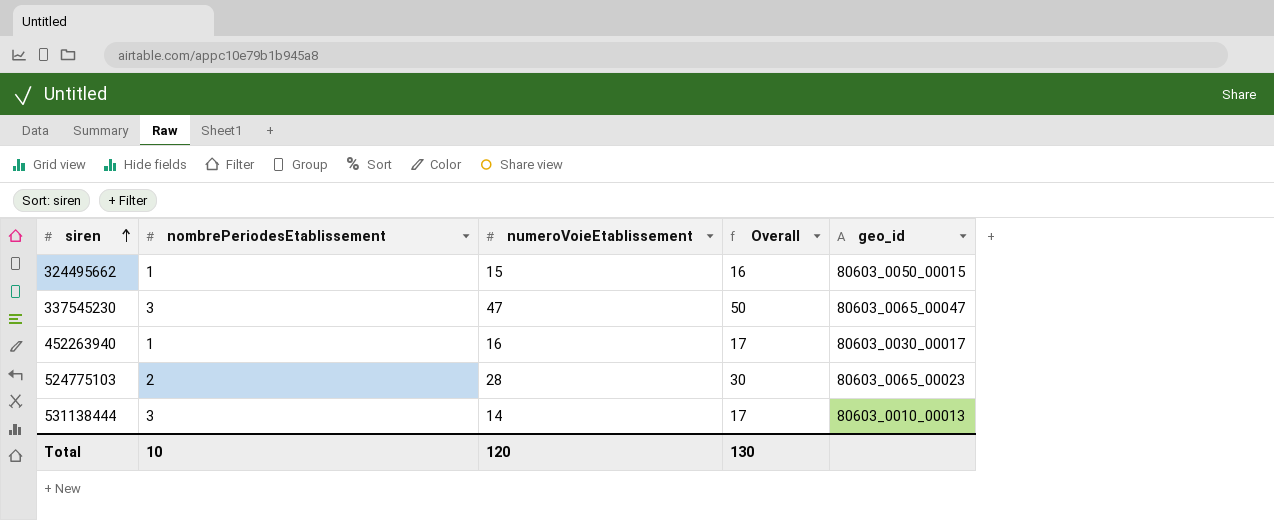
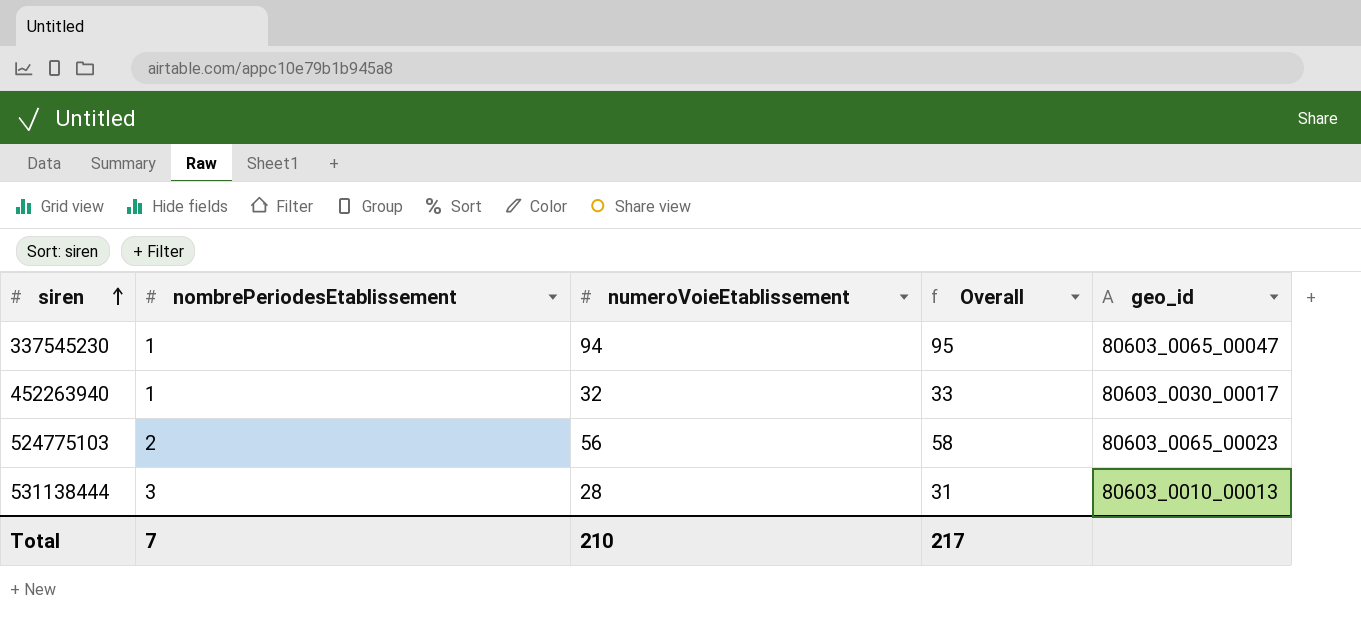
row 324495662: 1 | 15 | 16 | 80603_0050_00015 -> none
337545230 | nombrePeriodesEtablissement: 3 -> 1
337545230 | numeroVoieEtablissement: 47 -> 94
337545230 | Overall: 50 -> 95
452263940 | numeroVoieEtablissement: 16 -> 32
452263940 | Overall: 17 -> 33
524775103 | numeroVoieEtablissement: 28 -> 56
524775103 | Overall: 30 -> 58
531138444 | numeroVoieEtablissement: 14 -> 28
531138444 | Overall: 17 -> 31
Total | nombrePeriodesEtablissement: 10 -> 7
Total | numeroVoieEtablissement: 120 -> 210
Total | Overall: 130 -> 217

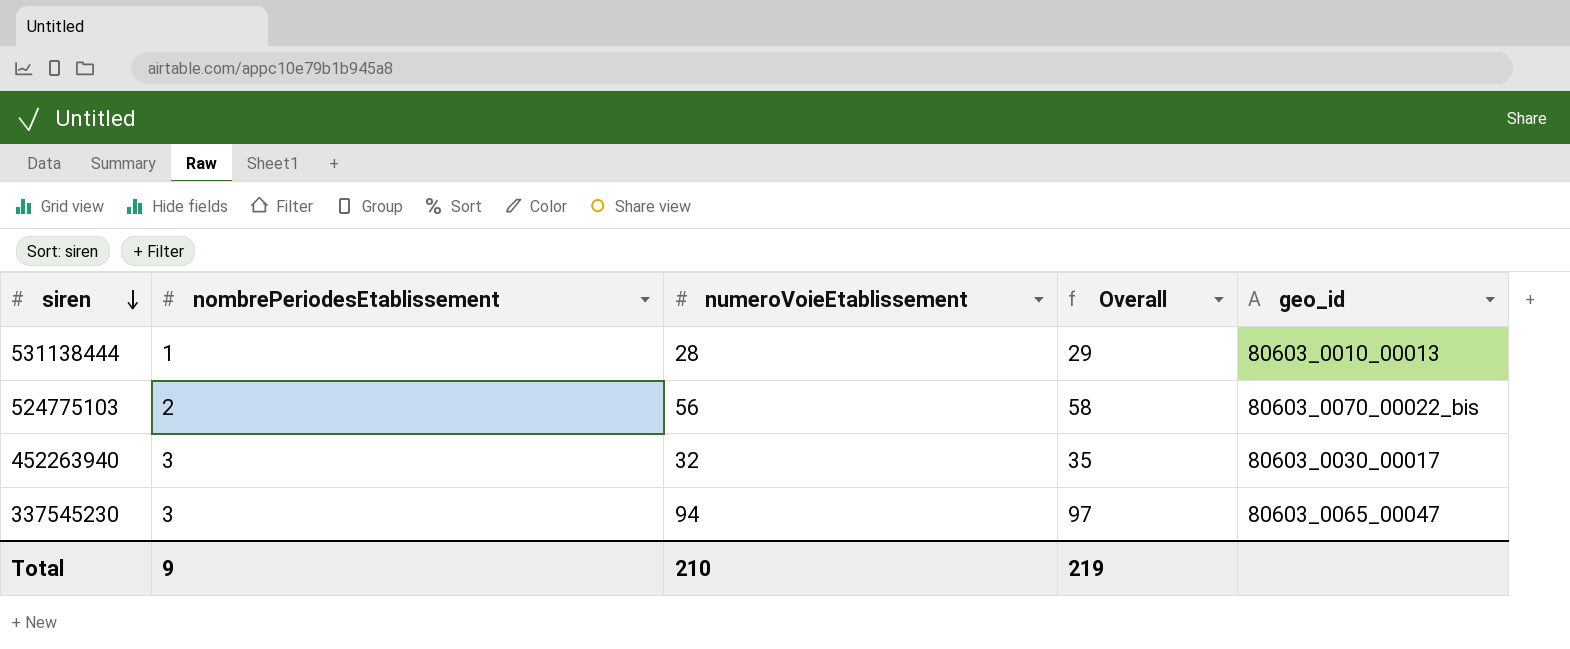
row order: siren ascending -> siren descending
531138444 | nombrePeriodesEtablissement: 3 -> 1
531138444 | Overall: 31 -> 29
524775103 | geo_id: 80603_0065_00023 -> 80603_0070_00022_bis
452263940 | nombrePeriodesEtablissement: 1 -> 3
452263940 | Overall: 33 -> 35
337545230 | nombrePeriodesEtablissement: 1 -> 3
337545230 | Overall: 95 -> 97
Total | nombrePeriodesEtablissement: 7 -> 9
Total | Overall: 217 -> 219

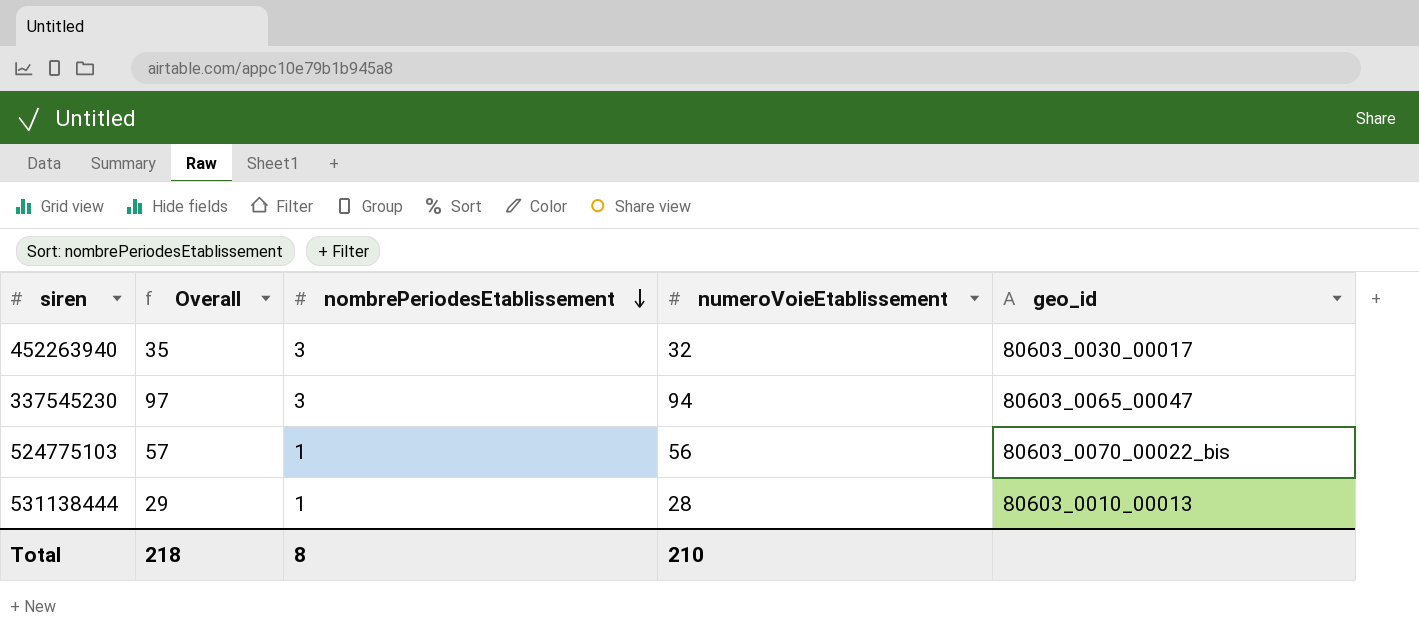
row order: siren descending -> nombrePeriodesEtablissement descending
column Overall | position: 4 -> 2
524775103 | Overall: 58 -> 57
524775103 | nombrePeriodesEtablissement: 2 -> 1
Total | Overall: 219 -> 218
Total | nombrePeriodesEtablissement: 9 -> 8

